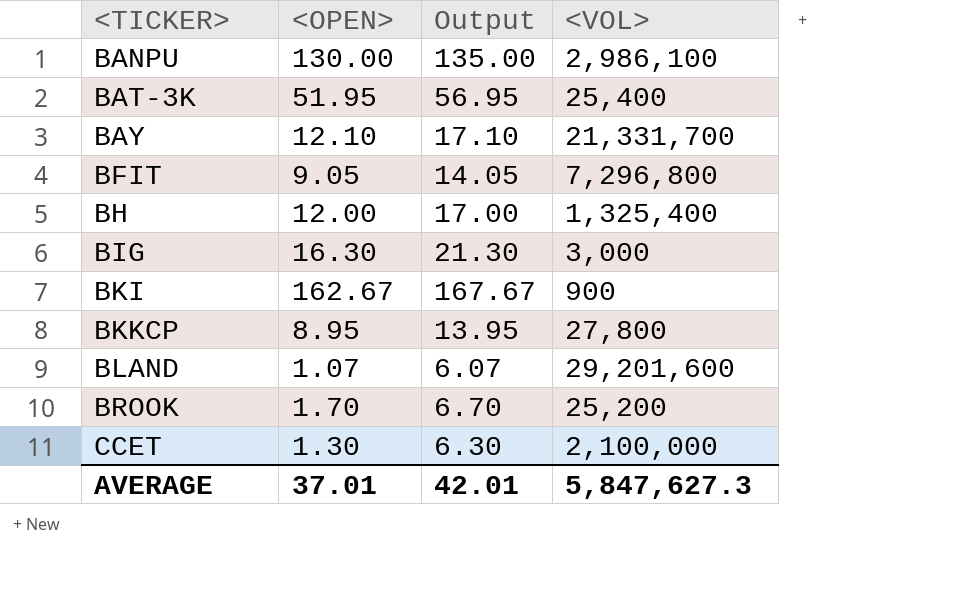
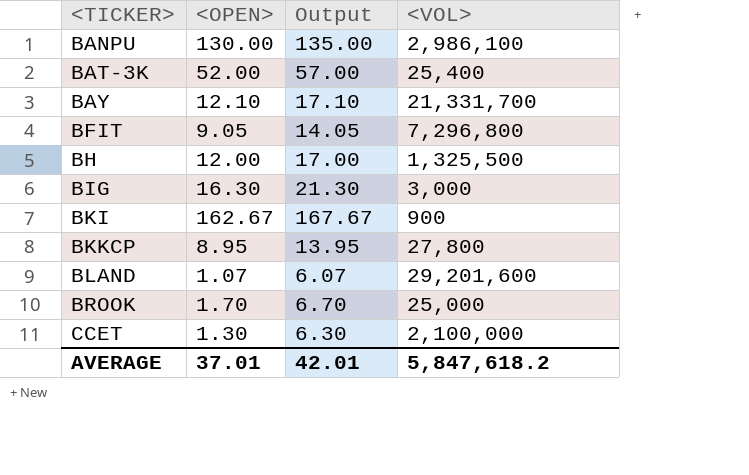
BAT-3K | <OPEN>: 51.95 -> 52.00
BAT-3K | Output: 56.95 -> 57.00
BH | <VOL>: 1,325,400 -> 1,325,500
BROOK | <VOL>: 25,200 -> 25,000
AVERAGE | <VOL>: 5,847,627.3 -> 5,847,618.2

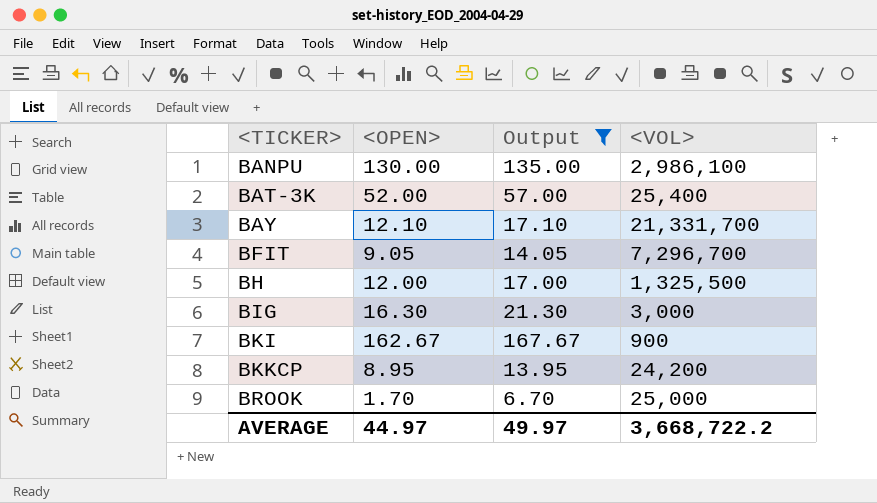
filter: none -> Output >= 6.70
BFIT | <VOL>: 7,296,800 -> 7,296,700
BKKCP | <VOL>: 27,800 -> 24,200
AVERAGE | <OPEN>: 37.01 -> 44.97
AVERAGE | Output: 42.01 -> 49.97
AVERAGE | <VOL>: 5,847,618.2 -> 3,668,722.2

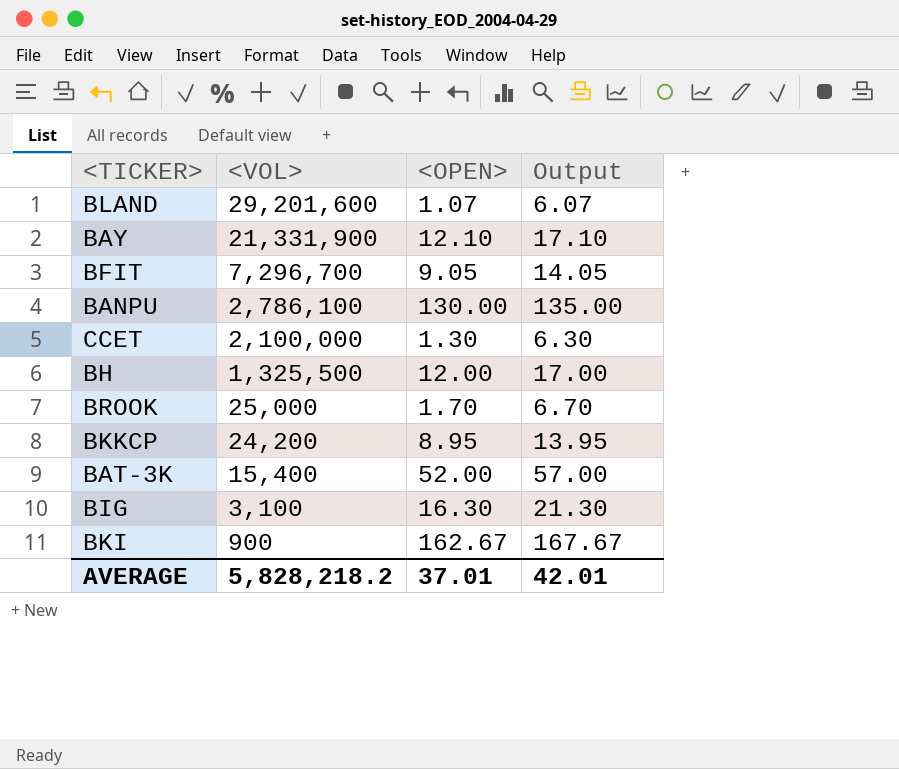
filter: Output >= 6.70 -> none
row order: <TICKER> ascending -> <VOL> descending
column <VOL> | position: 4 -> 2
BAY | <VOL>: 21,331,700 -> 21,331,900
BANPU | <VOL>: 2,986,100 -> 2,786,100
BAT-3K | <VOL>: 25,400 -> 15,400
BIG | <VOL>: 3,000 -> 3,100
AVERAGE | <VOL>: 3,668,722.2 -> 5,828,218.2
AVERAGE | <OPEN>: 44.97 -> 37.01
AVERAGE | Output: 49.97 -> 42.01

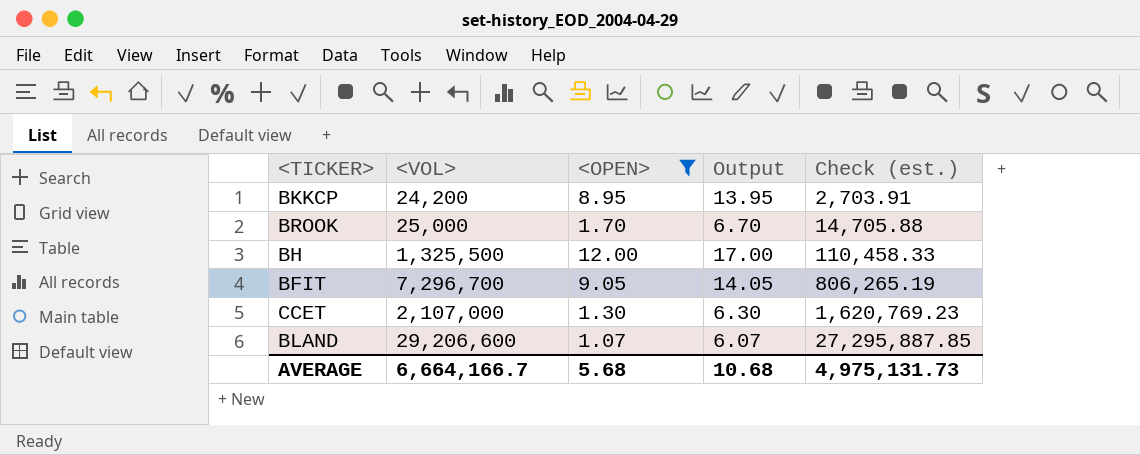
filter: none -> <OPEN> <= 12.00
row order: <VOL> descending -> Check (est.) ascending
column Check (est.) | formula: none -> [<VOL>] / [<OPEN>]
CCET | <VOL>: 2,100,000 -> 2,107,000
BLAND | <VOL>: 29,201,600 -> 29,206,600
AVERAGE | <VOL>: 5,828,218.2 -> 6,664,166.7
AVERAGE | <OPEN>: 37.01 -> 5.68
AVERAGE | Output: 42.01 -> 10.68

